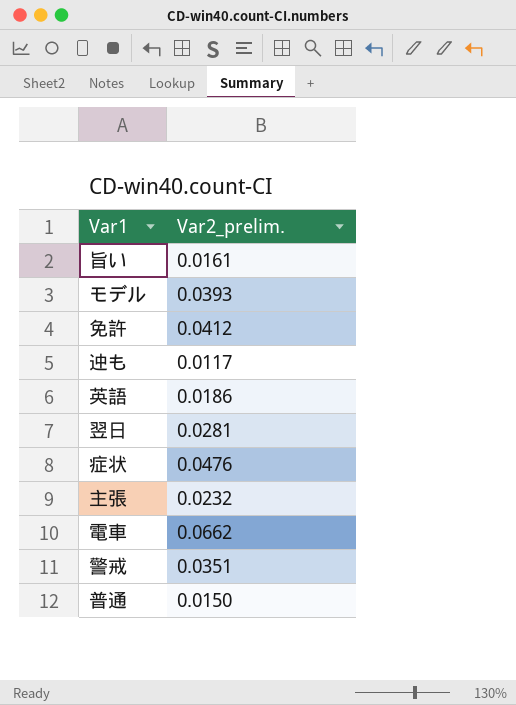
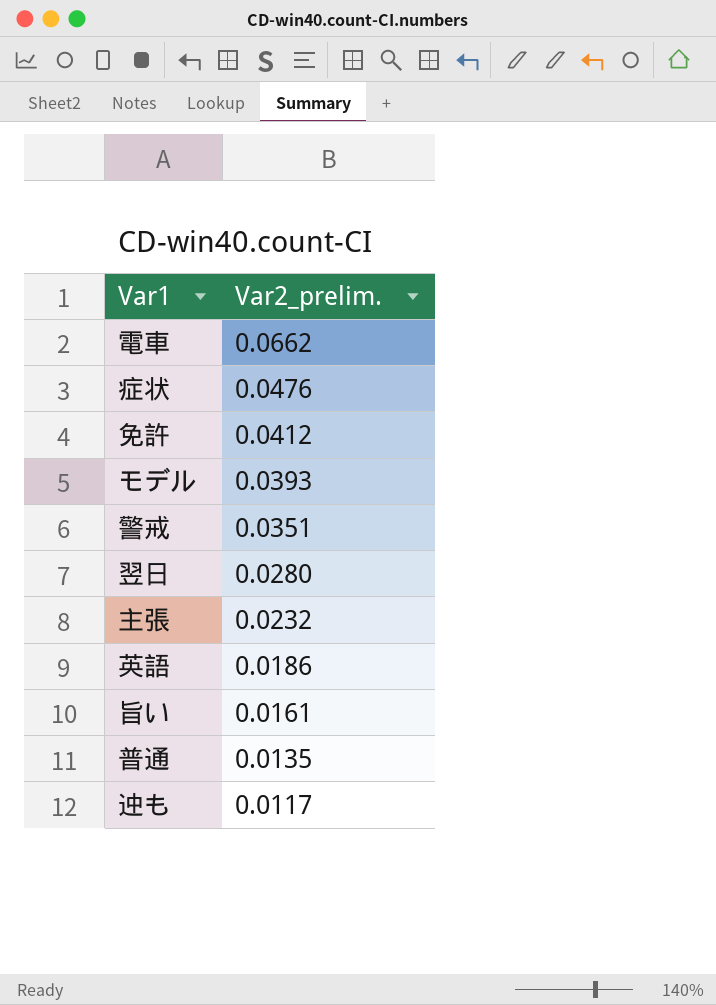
row order: none -> Var2_prelim. descending
翌日 | Var2_prelim.: 0.0281 -> 0.0280
普通 | Var2_prelim.: 0.0150 -> 0.0135

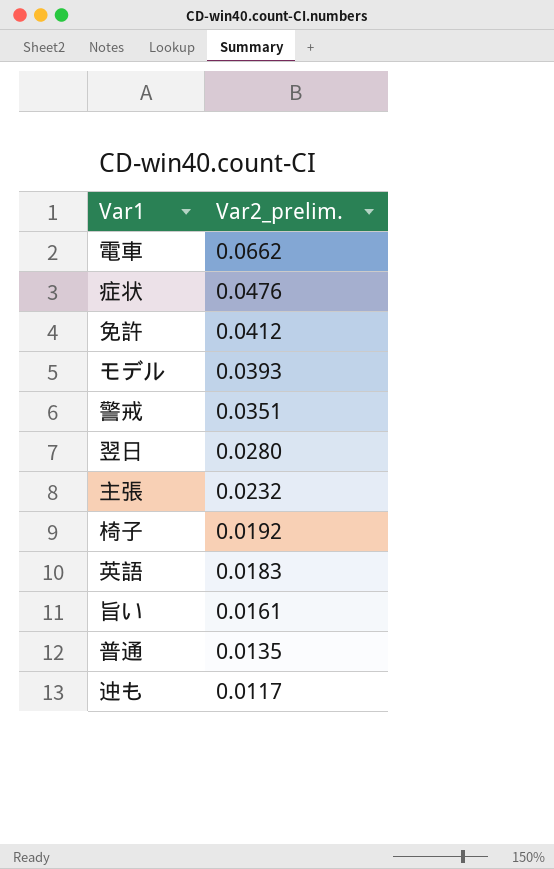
row 椅子: none -> 0.0192
英語 | Var2_prelim.: 0.0186 -> 0.0183

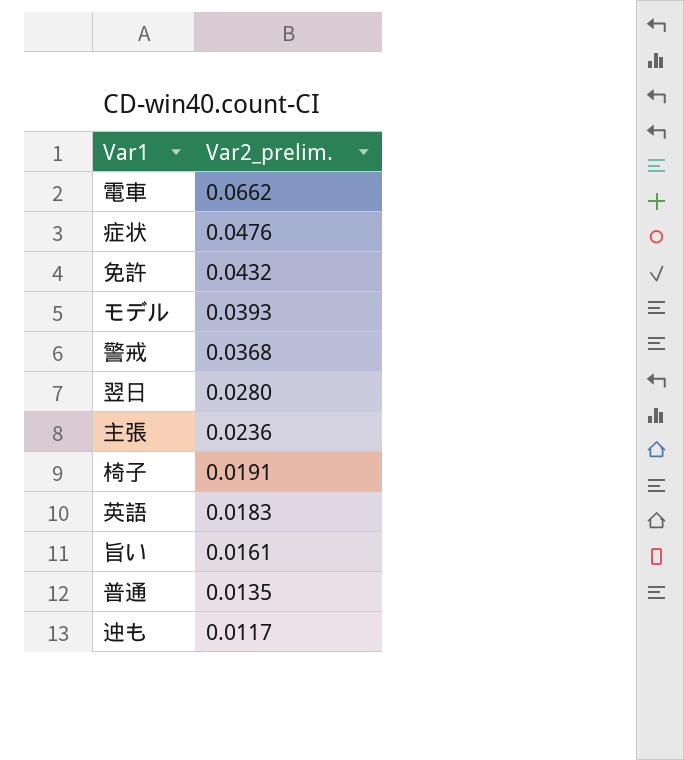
免許 | Var2_prelim.: 0.0412 -> 0.0432
警戒 | Var2_prelim.: 0.0351 -> 0.0368
主張 | Var2_prelim.: 0.0232 -> 0.0236
椅子 | Var2_prelim.: 0.0192 -> 0.0191

